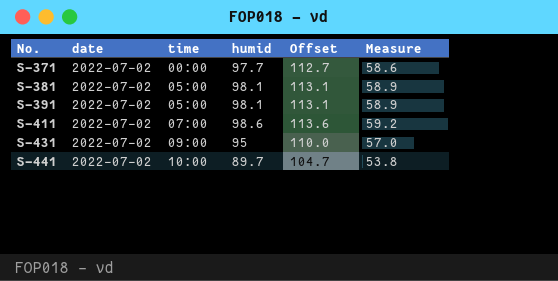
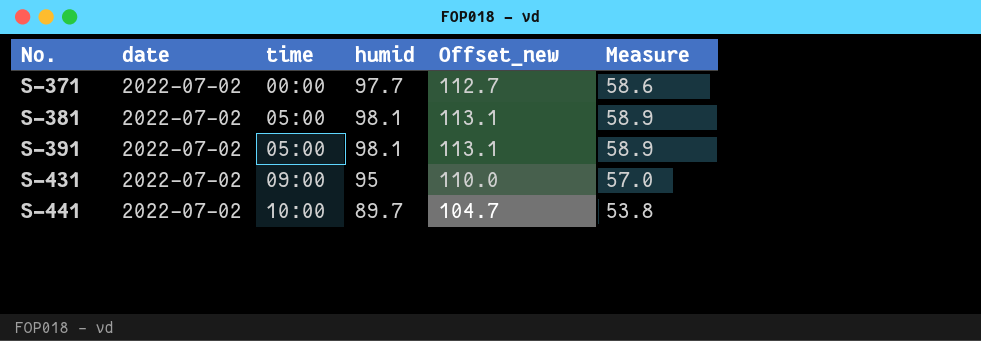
column name: Offset -> Offset_new
row S-411: 2022-07-02 | 07:00 | 98.6 | 113.6 | 59.2 -> none

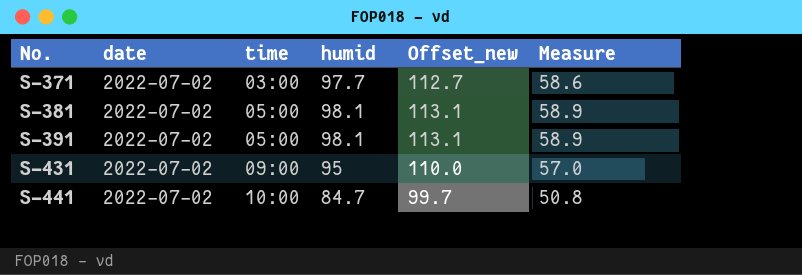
S-371 | time: 00:00 -> 03:00
S-441 | humid: 89.7 -> 84.7
S-441 | Offset_new: 104.7 -> 99.7
S-441 | Measure: 53.8 -> 50.8

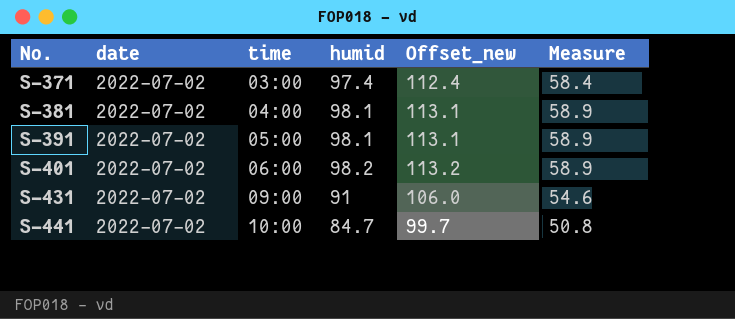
S-371 | humid: 97.7 -> 97.4
S-371 | Offset_new: 112.7 -> 112.4
S-371 | Measure: 58.6 -> 58.4
S-381 | time: 05:00 -> 04:00
row S-401: none -> 2022-07-02 | 06:00 | 98.2 | 113.2 | 58.9
S-431 | humid: 95 -> 91
S-431 | Offset_new: 110.0 -> 106.0
S-431 | Measure: 57.0 -> 54.6

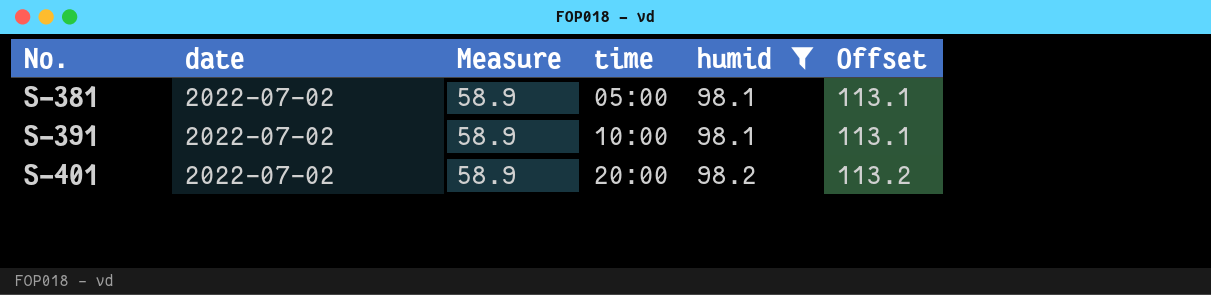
filter: none -> humid >= 98.1
column Measure | position: 6 -> 3
column name: Offset_new -> Offset
S-381 | time: 04:00 -> 05:00
S-391 | time: 05:00 -> 10:00
S-401 | time: 06:00 -> 20:00

